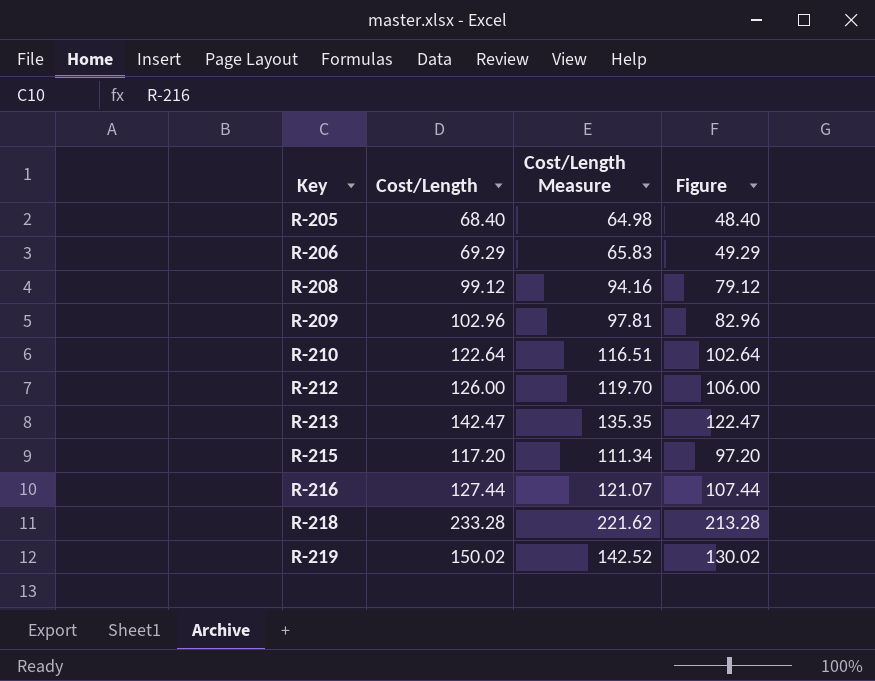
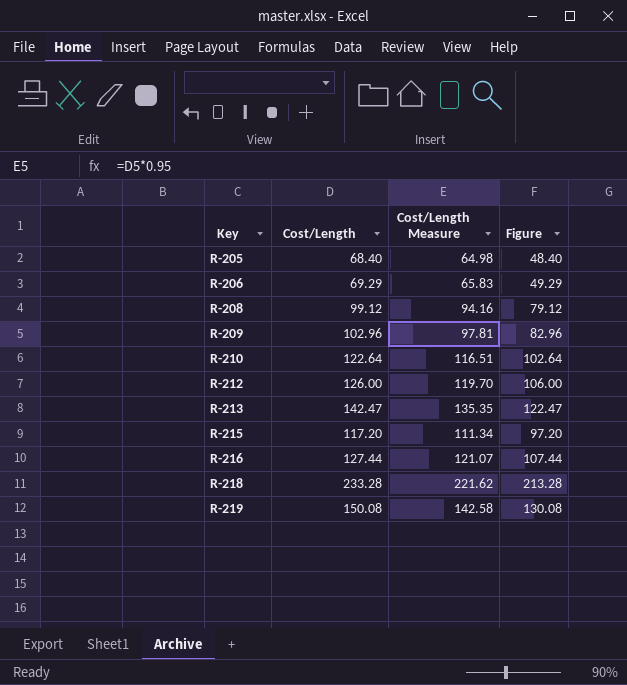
R-219 | Cost/Length: 150.02 -> 150.08
R-219 | Cost/Length Measure: 142.52 -> 142.58
R-219 | Figure: 130.02 -> 130.08

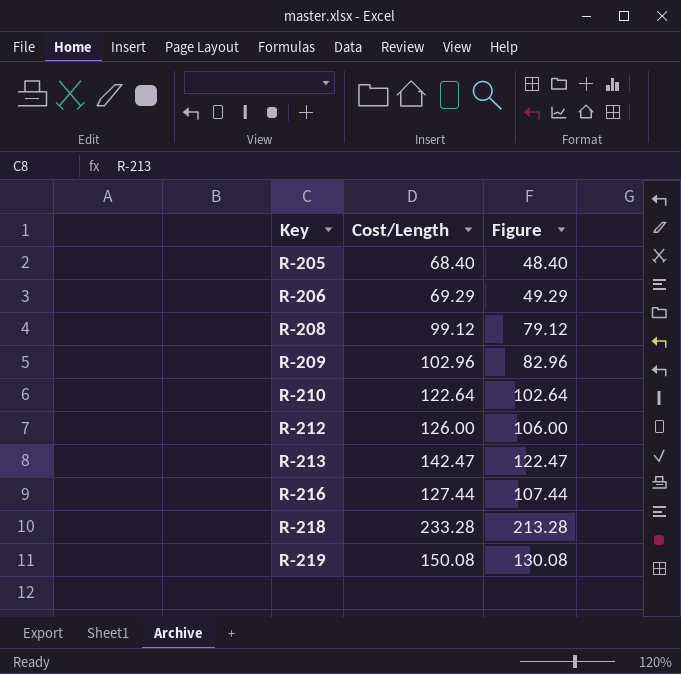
column Cost/Length Measure | formula: [Cost/Length] * 0.95 -> none
row R-215: 117.20 | 111.34 | 97.20 -> none

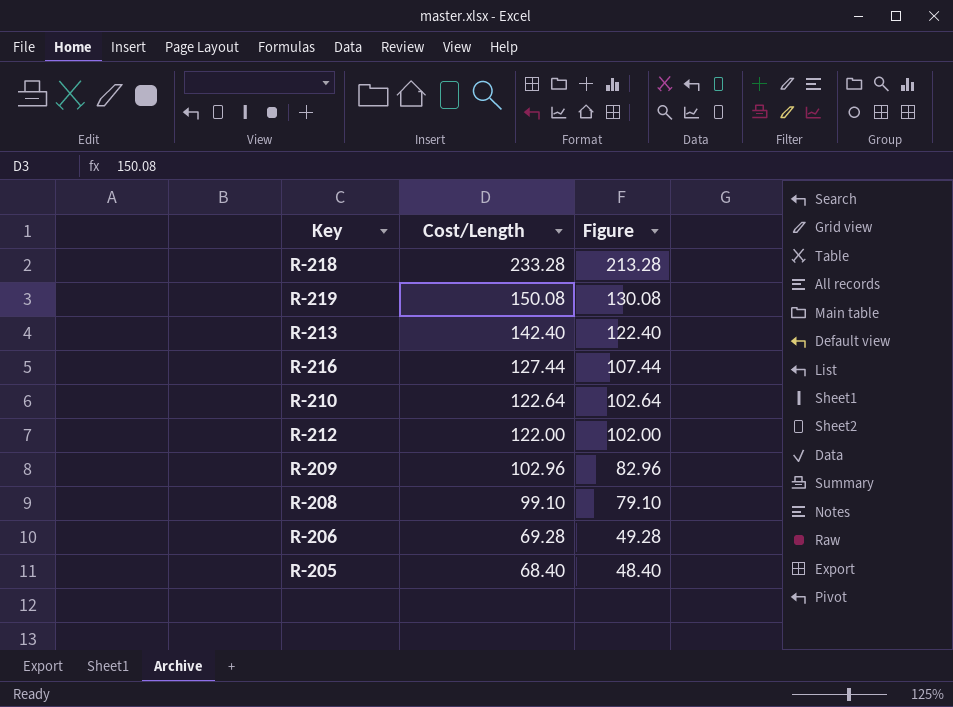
row order: Key ascending -> Cost/Length descending
R-213 | Cost/Length: 142.47 -> 142.40
R-213 | Figure: 122.47 -> 122.40
R-212 | Cost/Length: 126.00 -> 122.00
R-212 | Figure: 106.00 -> 102.00
R-208 | Cost/Length: 99.12 -> 99.10
R-208 | Figure: 79.12 -> 79.10
R-206 | Cost/Length: 69.29 -> 69.28
R-206 | Figure: 49.29 -> 49.28

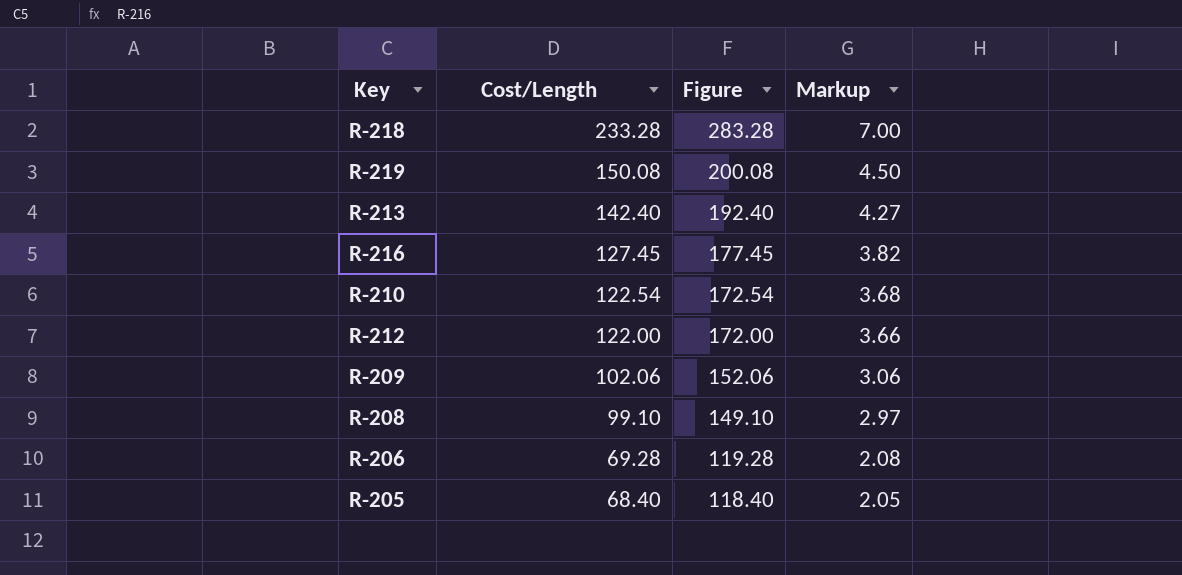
column Figure | formula: [Cost/Length] - 20 -> [Cost/Length] + 50
column Markup | formula: none -> [Cost/Length] * 0.03
R-216 | Cost/Length: 127.44 -> 127.45
R-210 | Cost/Length: 122.64 -> 122.54
R-209 | Cost/Length: 102.96 -> 102.06

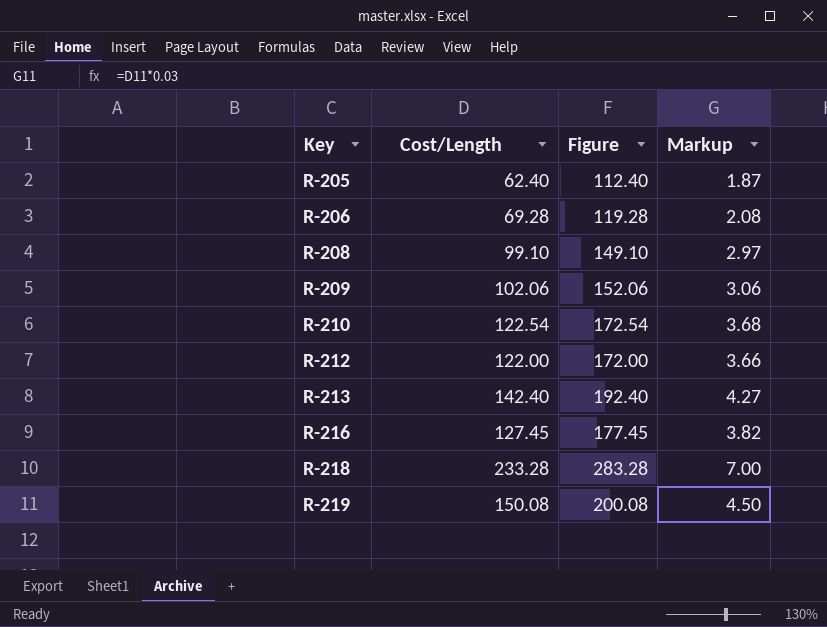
row order: Cost/Length descending -> Key ascending
R-205 | Cost/Length: 68.40 -> 62.40
R-205 | Figure: 118.40 -> 112.40
R-205 | Markup: 2.05 -> 1.87

